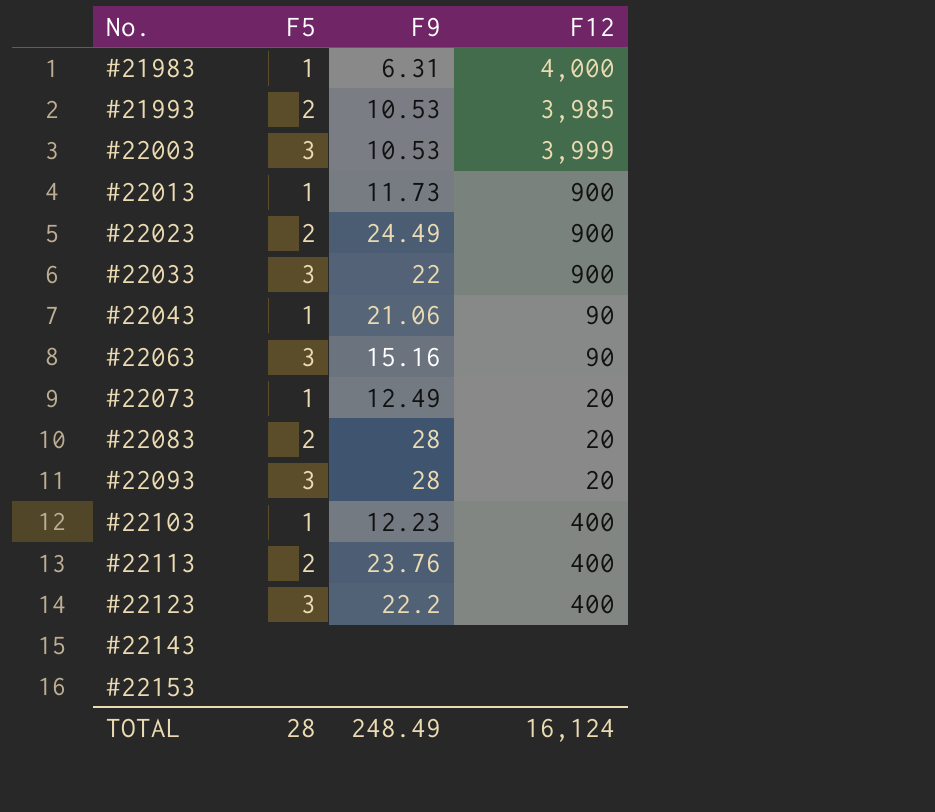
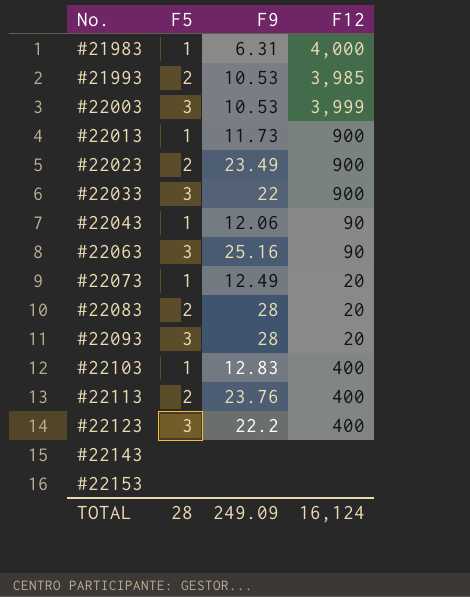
#22023 | F9: 24.49 -> 23.49
#22043 | F9: 21.06 -> 12.06
#22063 | F9: 15.16 -> 25.16
#22103 | F9: 12.23 -> 12.83
TOTAL | F9: 248.49 -> 249.09

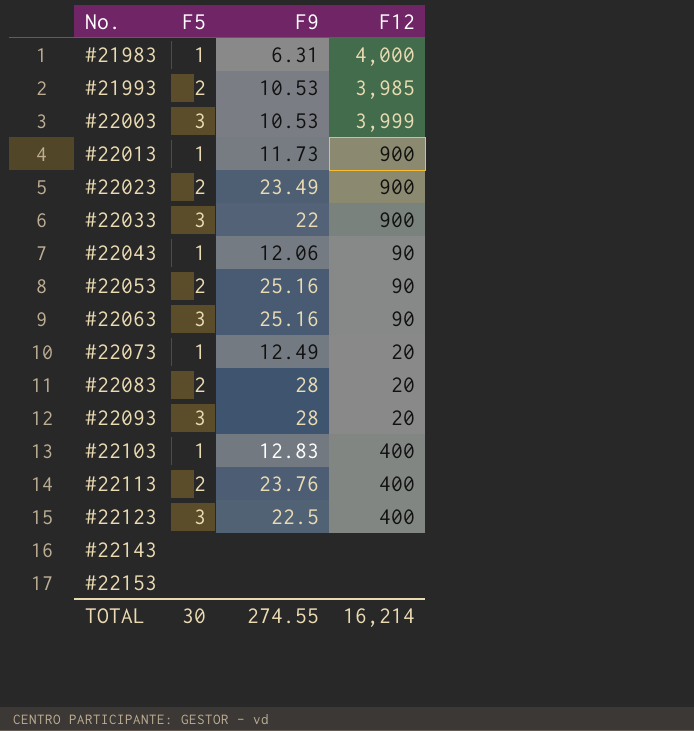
row #22053: none -> 2 | 25.16 | 90
#22123 | F9: 22.2 -> 22.5
TOTAL | F5: 28 -> 30
TOTAL | F9: 249.09 -> 274.55
TOTAL | F12: 16,124 -> 16,214

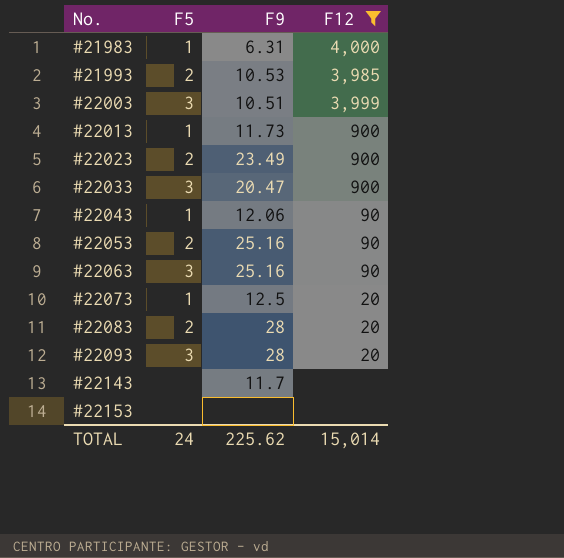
filter: none -> F12 != 400
#22003 | F9: 10.53 -> 10.51
#22033 | F9: 22 -> 20.47
#22073 | F9: 12.49 -> 12.5
#22143 | F9: none -> 11.7
TOTAL | F5: 30 -> 24
TOTAL | F9: 274.55 -> 225.62
TOTAL | F12: 16,214 -> 15,014

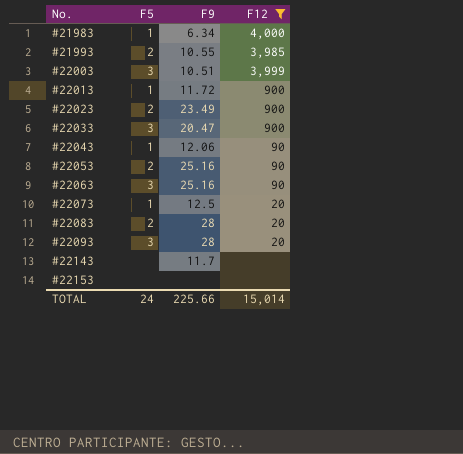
#21983 | F9: 6.31 -> 6.34
#21993 | F9: 10.53 -> 10.55
#22013 | F9: 11.73 -> 11.72
TOTAL | F9: 225.62 -> 225.66

